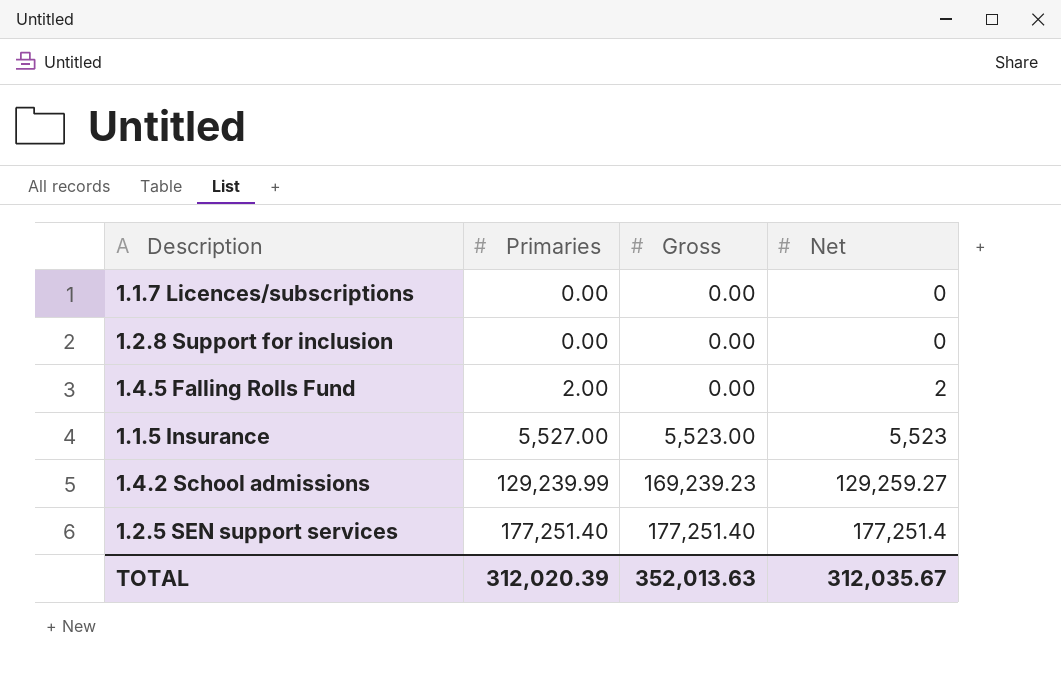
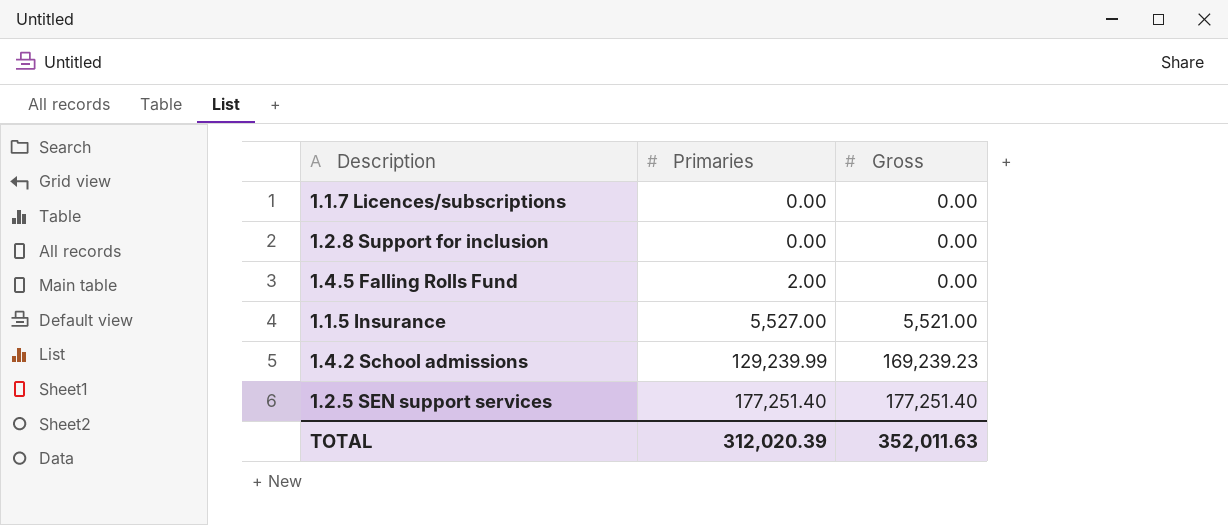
column Net | position: 4 -> none
1.1.5 Insurance | Gross: 5,523.00 -> 5,521.00
TOTAL | Gross: 352,013.63 -> 352,011.63

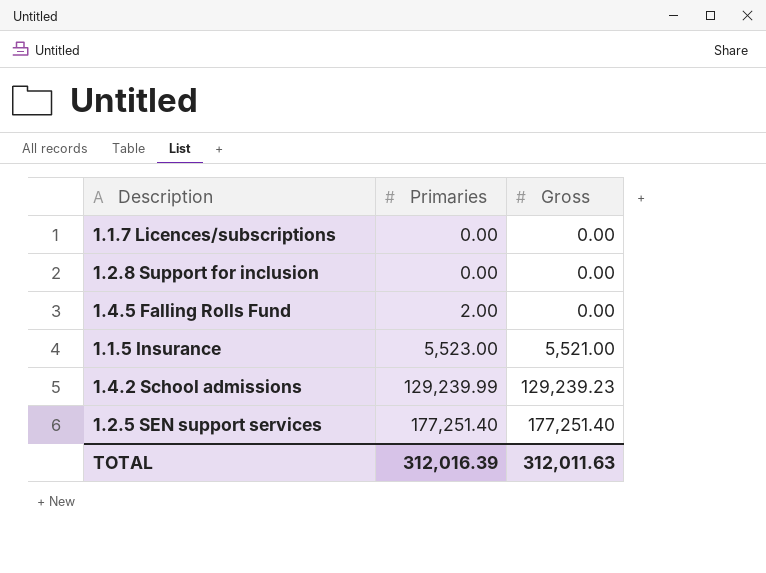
1.1.5 Insurance | Primaries: 5,527.00 -> 5,523.00
1.4.2 School admissions | Gross: 169,239.23 -> 129,239.23
TOTAL | Primaries: 312,020.39 -> 312,016.39
TOTAL | Gross: 352,011.63 -> 312,011.63

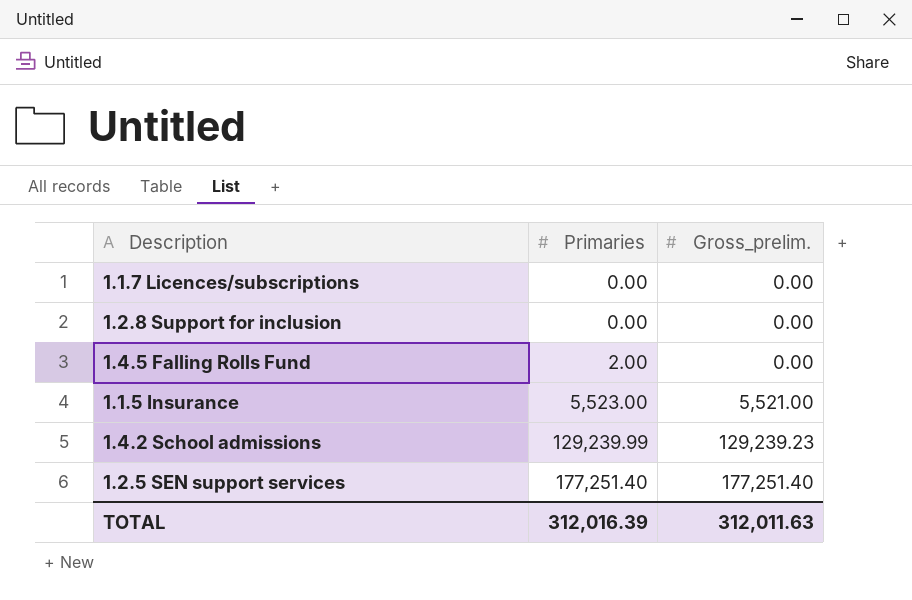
column name: Gross -> Gross_prelim.

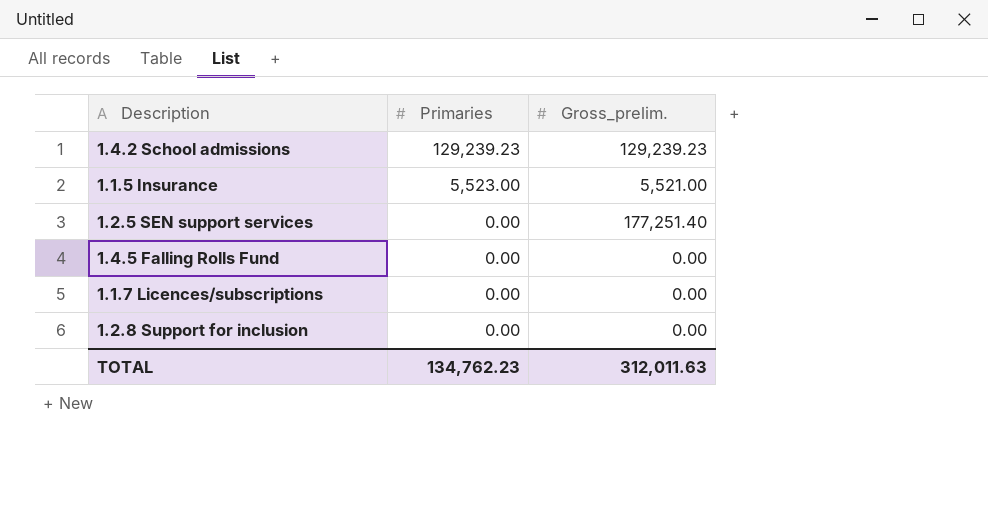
row order: Primaries ascending -> Primaries descending
1.4.2 School admissions | Primaries: 129,239.99 -> 129,239.23
1.2.5 SEN support services | Primaries: 177,251.40 -> 0.00
1.4.5 Falling Rolls Fund | Primaries: 2.00 -> 0.00
TOTAL | Primaries: 312,016.39 -> 134,762.23

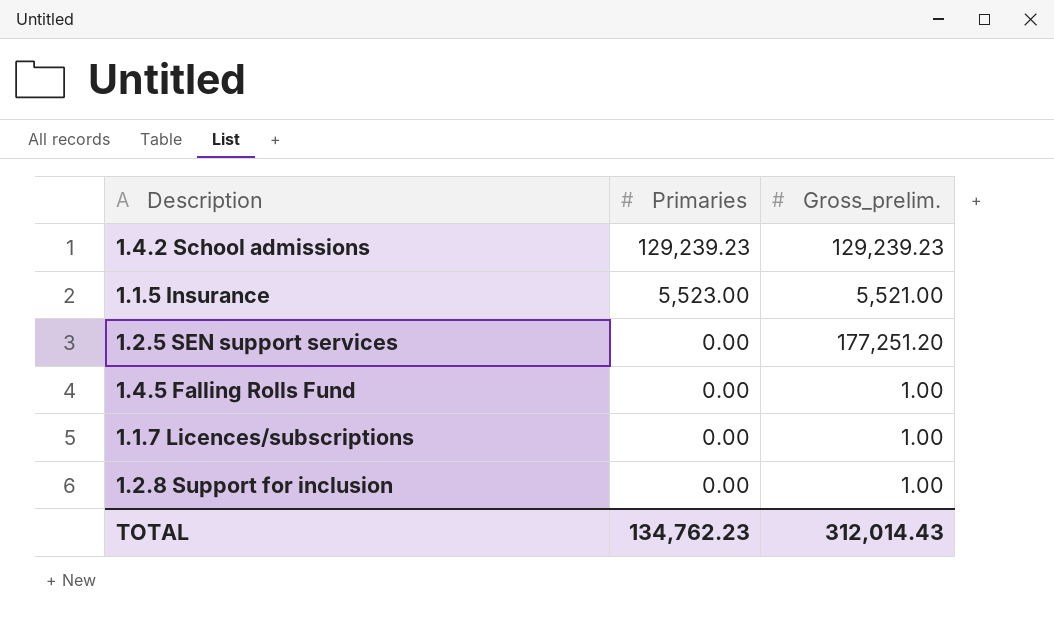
1.2.5 SEN support services | Gross_prelim.: 177,251.40 -> 177,251.20
1.4.5 Falling Rolls Fund | Gross_prelim.: 0.00 -> 1.00
1.1.7 Licences/subscriptions | Gross_prelim.: 0.00 -> 1.00
1.2.8 Support for inclusion | Gross_prelim.: 0.00 -> 1.00
TOTAL | Gross_prelim.: 312,011.63 -> 312,014.43

